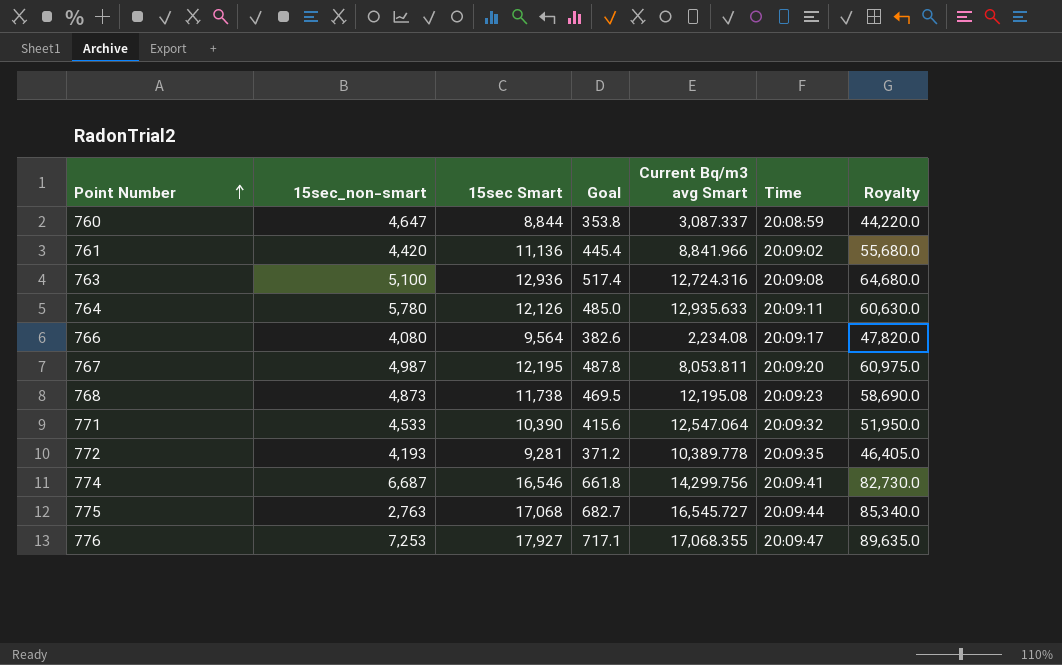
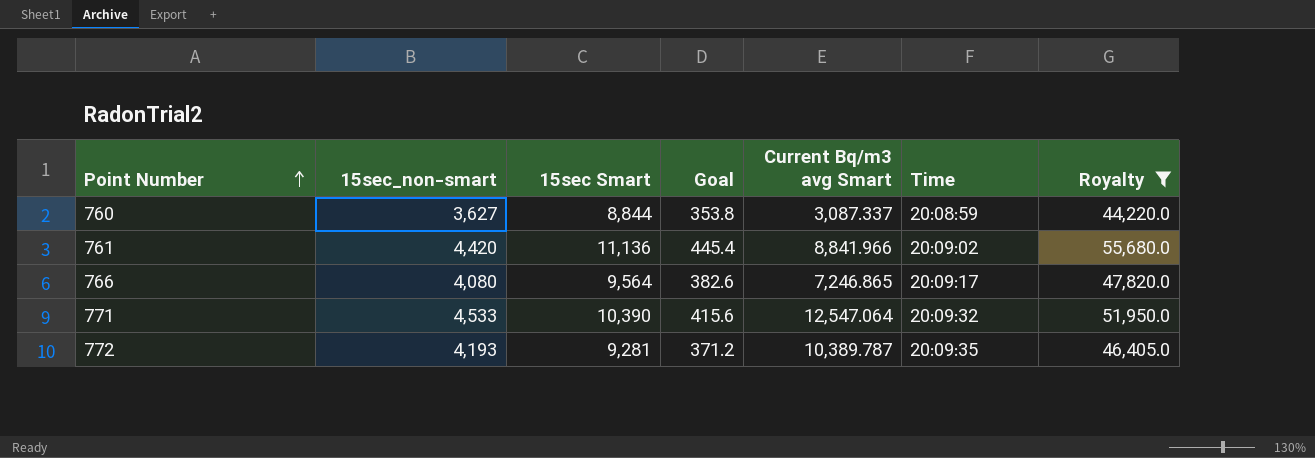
filter: none -> Royalty <= 55,680.0
760 | 15sec_non-smart: 4,647 -> 3,627
766 | Current Bq/m3 avg Smart: 2,234.08 -> 7,246.865
772 | Current Bq/m3 avg Smart: 10,389.778 -> 10,389.787

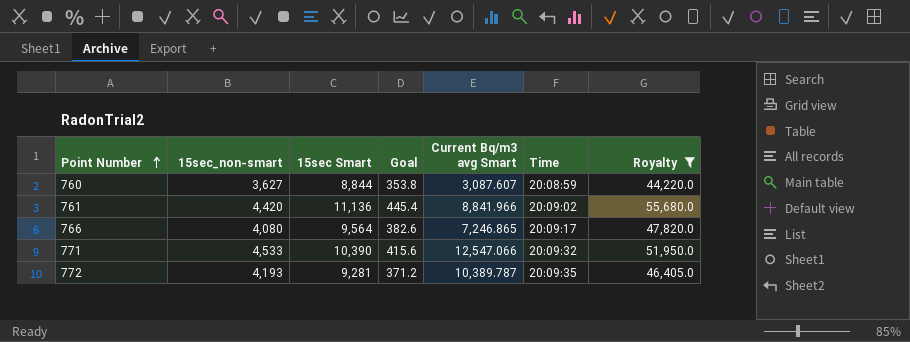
760 | Current Bq/m3 avg Smart: 3,087.337 -> 3,087.607
771 | Current Bq/m3 avg Smart: 12,547.064 -> 12,547.066

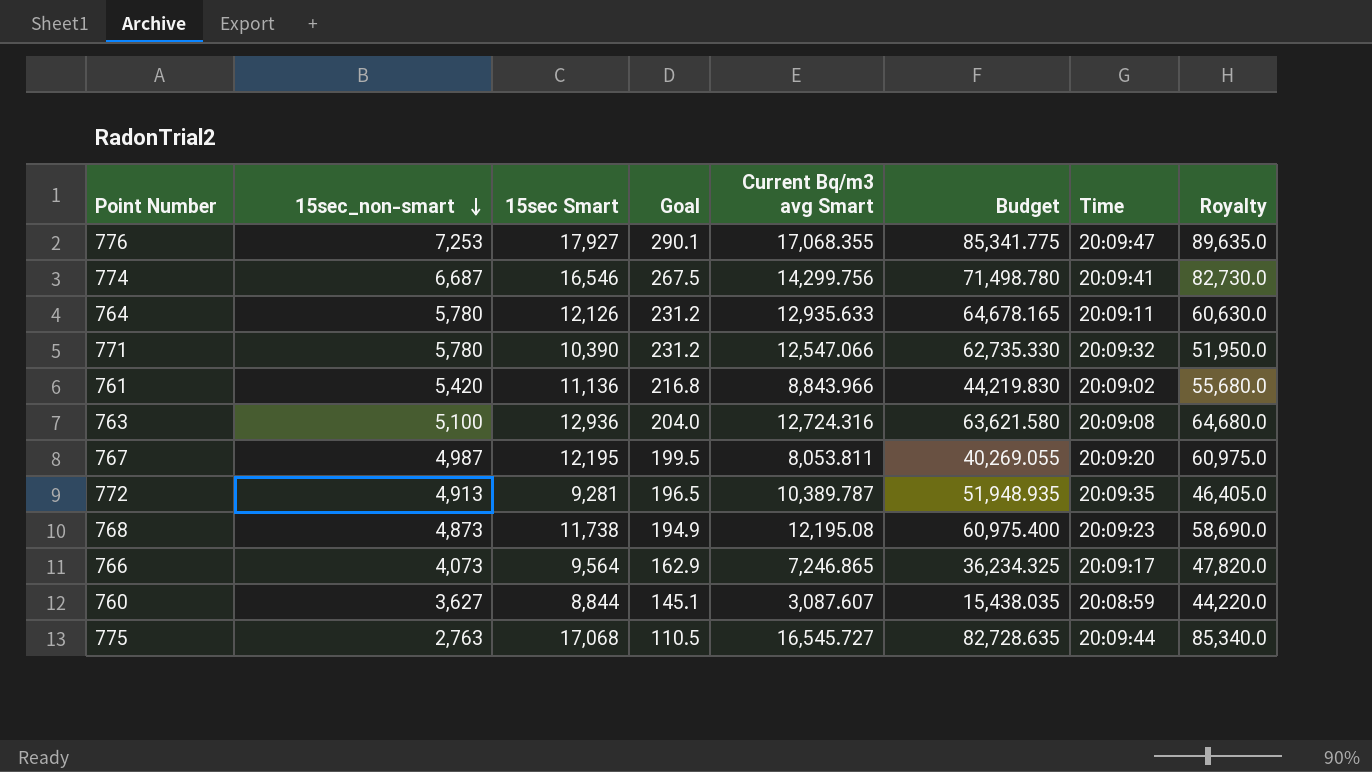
filter: Royalty <= 55,680.0 -> none
row order: Point Number ascending -> 15sec_non-smart descending
column Goal | formula: [15sec Smart] * 0.04 -> [15sec_non-smart] * 0.04
column Budget | formula: none -> [Current Bq/m3 avg Smart] * 5
771 | 15sec_non-smart: 4,533 -> 5,780
761 | 15sec_non-smart: 4,420 -> 5,420
761 | Current Bq/m3 avg Smart: 8,841.966 -> 8,843.966
772 | 15sec_non-smart: 4,193 -> 4,913
766 | 15sec_non-smart: 4,080 -> 4,073

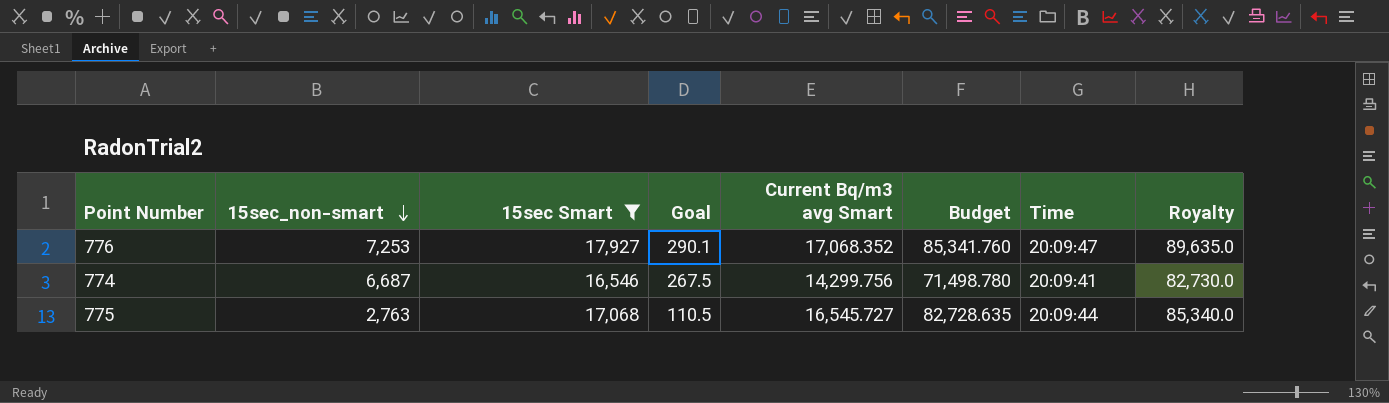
filter: none -> 15sec Smart >= 16,546
776 | Current Bq/m3 avg Smart: 17,068.355 -> 17,068.352
776 | Budget: 85,341.775 -> 85,341.760

